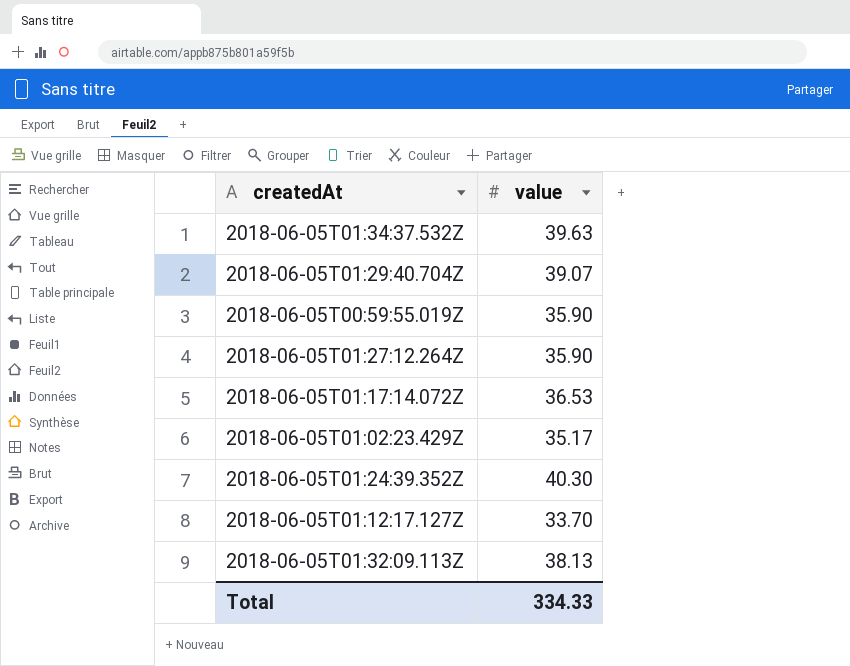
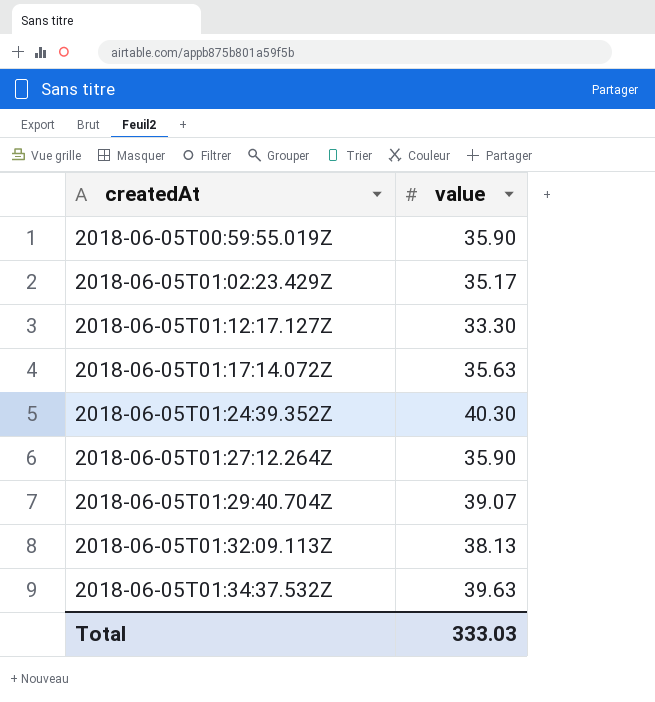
row order: none -> createdAt ascending
2018-06-05T01:12:17.127Z | value: 33.70 -> 33.30
2018-06-05T01:17:14.072Z | value: 36.53 -> 35.63
Total | value: 334.33 -> 333.03

